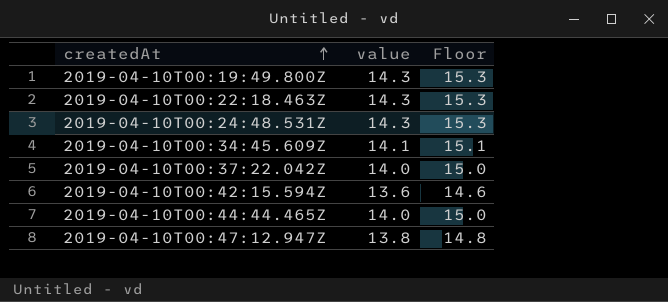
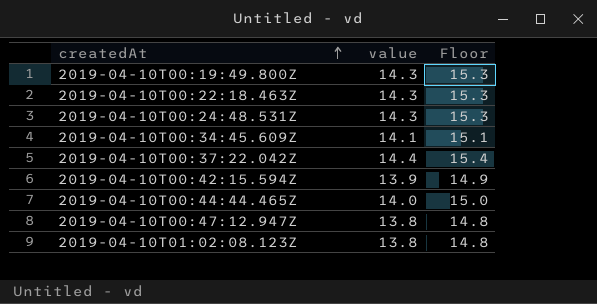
2019-04-10T00:37:22.042Z | value: 14.0 -> 14.4
2019-04-10T00:37:22.042Z | Floor: 15.0 -> 15.4
2019-04-10T00:42:15.594Z | value: 13.6 -> 13.9
2019-04-10T00:42:15.594Z | Floor: 14.6 -> 14.9
row 2019-04-10T01:02:08.123Z: none -> 13.8 | 14.8

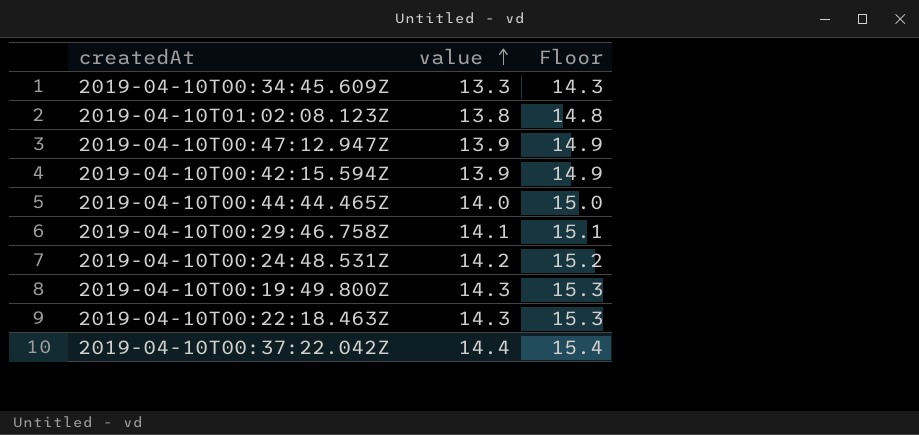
row order: createdAt ascending -> value ascending
2019-04-10T00:34:45.609Z | value: 14.1 -> 13.3
2019-04-10T00:34:45.609Z | Floor: 15.1 -> 14.3
2019-04-10T00:47:12.947Z | value: 13.8 -> 13.9
2019-04-10T00:47:12.947Z | Floor: 14.8 -> 14.9
row 2019-04-10T00:29:46.758Z: none -> 14.1 | 15.1
2019-04-10T00:24:48.531Z | value: 14.3 -> 14.2
2019-04-10T00:24:48.531Z | Floor: 15.3 -> 15.2

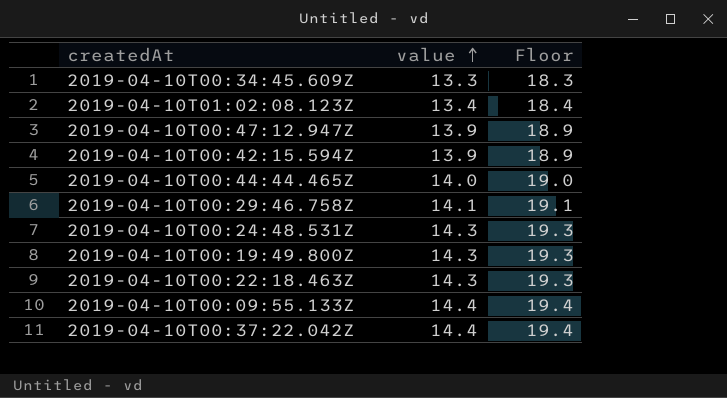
column Floor | formula: [value] + 1 -> [value] + 5
2019-04-10T01:02:08.123Z | value: 13.8 -> 13.4
2019-04-10T00:24:48.531Z | value: 14.2 -> 14.3
row 2019-04-10T00:09:55.133Z: none -> 14.4 | 19.4

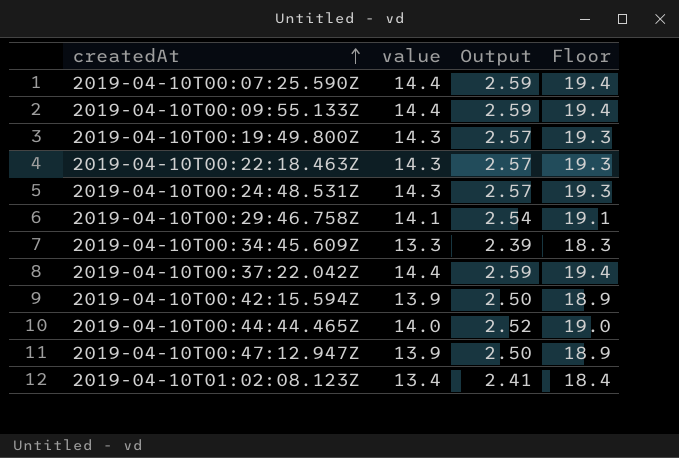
row order: value ascending -> createdAt ascending
column Output | formula: none -> [value] * 0.18
row 2019-04-10T00:07:25.590Z: none -> 14.4 | 2.59 | 19.4

